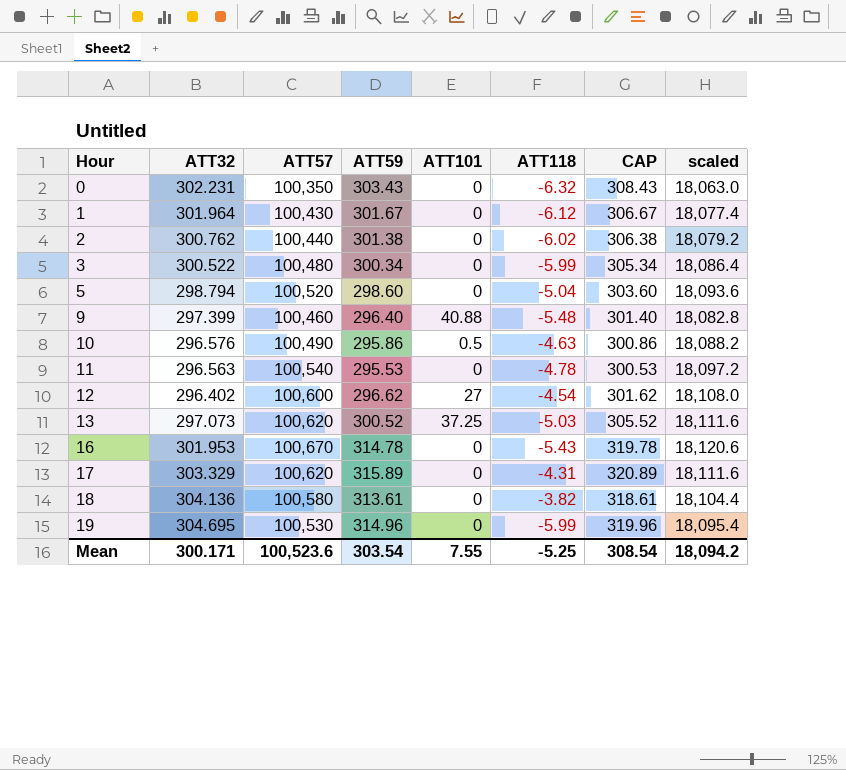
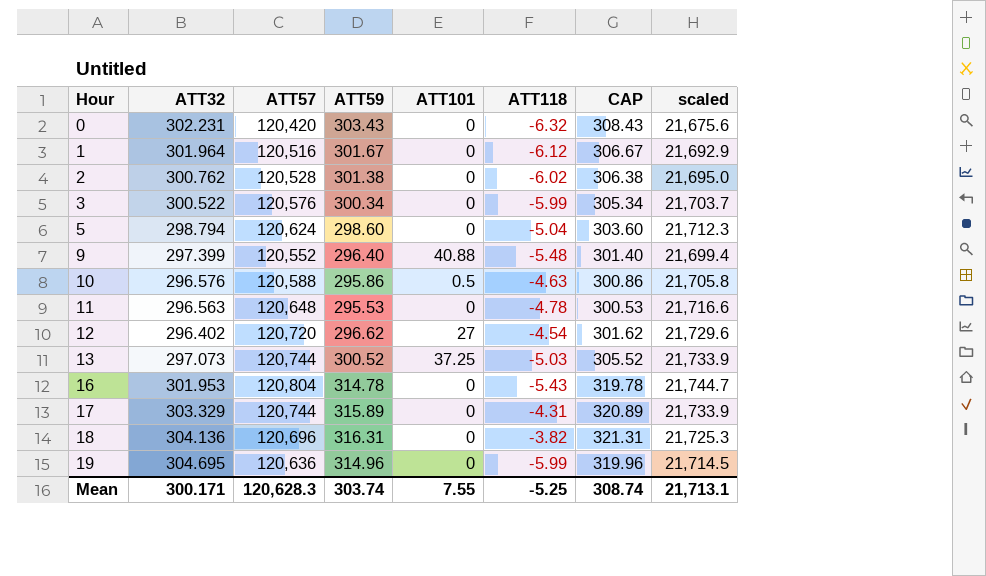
0 | ATT57: 100,350 -> 120,420
0 | scaled: 18,063.0 -> 21,675.6
1 | ATT57: 100,430 -> 120,516
1 | scaled: 18,077.4 -> 21,692.9
2 | ATT57: 100,440 -> 120,528
2 | scaled: 18,079.2 -> 21,695.0
3 | ATT57: 100,480 -> 120,576
3 | scaled: 18,086.4 -> 21,703.7
5 | ATT57: 100,520 -> 120,624
5 | scaled: 18,093.6 -> 21,712.3
9 | ATT57: 100,460 -> 120,552
9 | scaled: 18,082.8 -> 21,699.4
10 | ATT57: 100,490 -> 120,588
10 | scaled: 18,088.2 -> 21,705.8
11 | ATT57: 100,540 -> 120,648
11 | scaled: 18,097.2 -> 21,716.6
12 | ATT57: 100,600 -> 120,720
12 | scaled: 18,108.0 -> 21,729.6
13 | ATT57: 100,620 -> 120,744
13 | scaled: 18,111.6 -> 21,733.9
16 | ATT57: 100,670 -> 120,804
16 | scaled: 18,120.6 -> 21,744.7
17 | ATT57: 100,620 -> 120,744
17 | scaled: 18,111.6 -> 21,733.9
18 | ATT57: 100,580 -> 120,696
18 | ATT59: 313.61 -> 316.31
18 | CAP: 318.61 -> 321.31
18 | scaled: 18,104.4 -> 21,725.3
19 | ATT57: 100,530 -> 120,636
19 | scaled: 18,095.4 -> 21,714.5
Mean | ATT57: 100,523.6 -> 120,628.3
Mean | ATT59: 303.54 -> 303.74
Mean | CAP: 308.54 -> 308.74
Mean | scaled: 18,094.2 -> 21,713.1

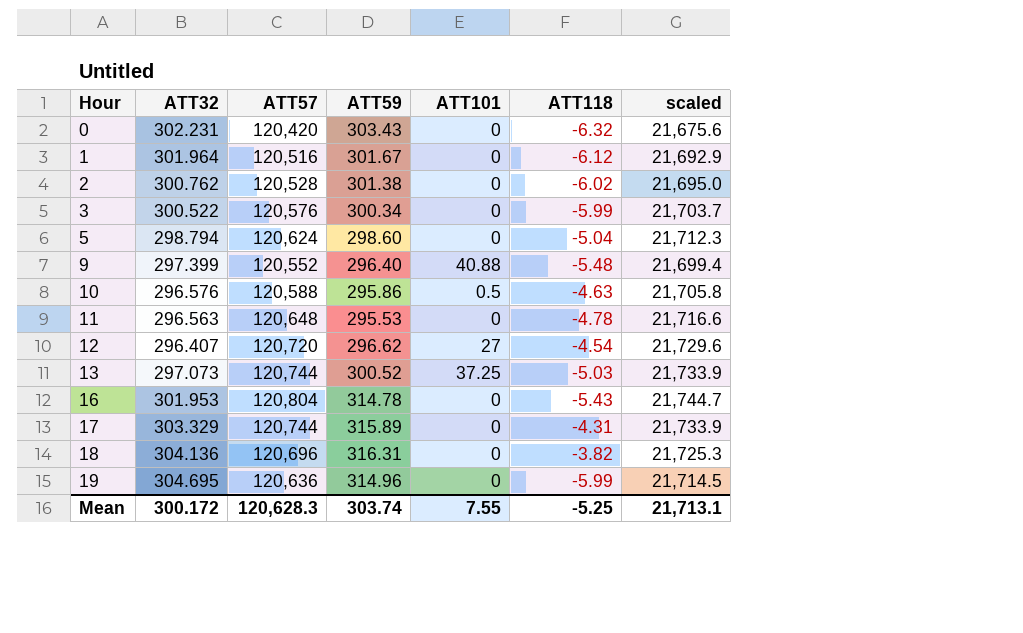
column CAP | formula: [ATT59] + 5 -> none
12 | ATT32: 296.402 -> 296.407
Mean | ATT32: 300.171 -> 300.172

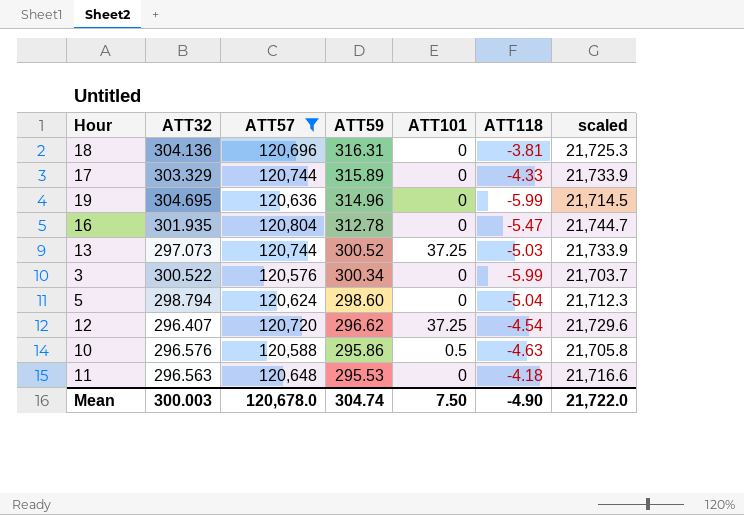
filter: none -> ATT57 >= 120,576
row order: Hour ascending -> ATT59 descending
18 | ATT118: -3.82 -> -3.81
17 | ATT118: -4.31 -> -4.33
16 | ATT32: 301.953 -> 301.935
16 | ATT59: 314.78 -> 312.78
16 | ATT118: -5.43 -> -5.47
12 | ATT101: 27 -> 37.25
11 | ATT118: -4.78 -> -4.18
Mean | ATT32: 300.172 -> 300.003
Mean | ATT57: 120,628.3 -> 120,678.0
Mean | ATT59: 303.74 -> 304.74
Mean | ATT101: 7.55 -> 7.50
Mean | ATT118: -5.25 -> -4.90
Mean | scaled: 21,713.1 -> 21,722.0

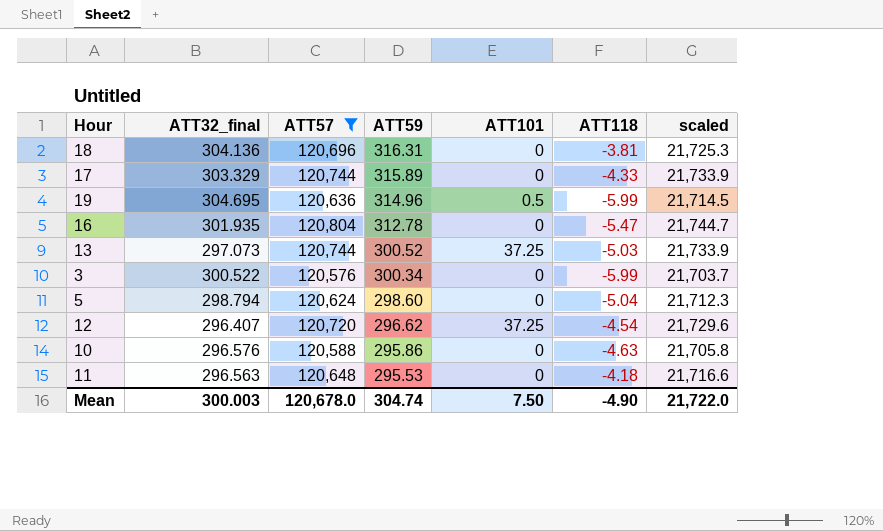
column name: ATT32 -> ATT32_final
19 | ATT101: 0 -> 0.5
10 | ATT101: 0.5 -> 0

